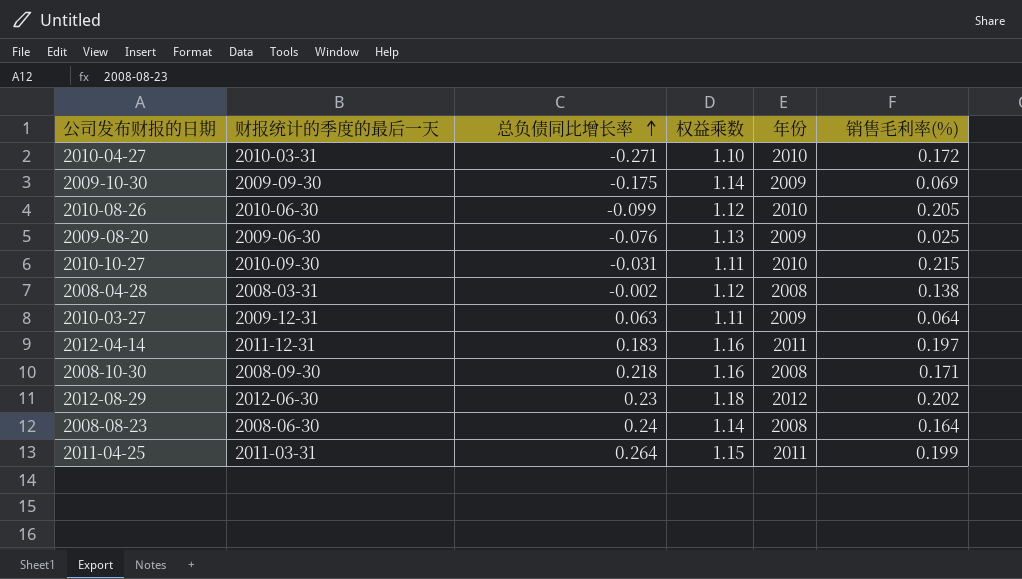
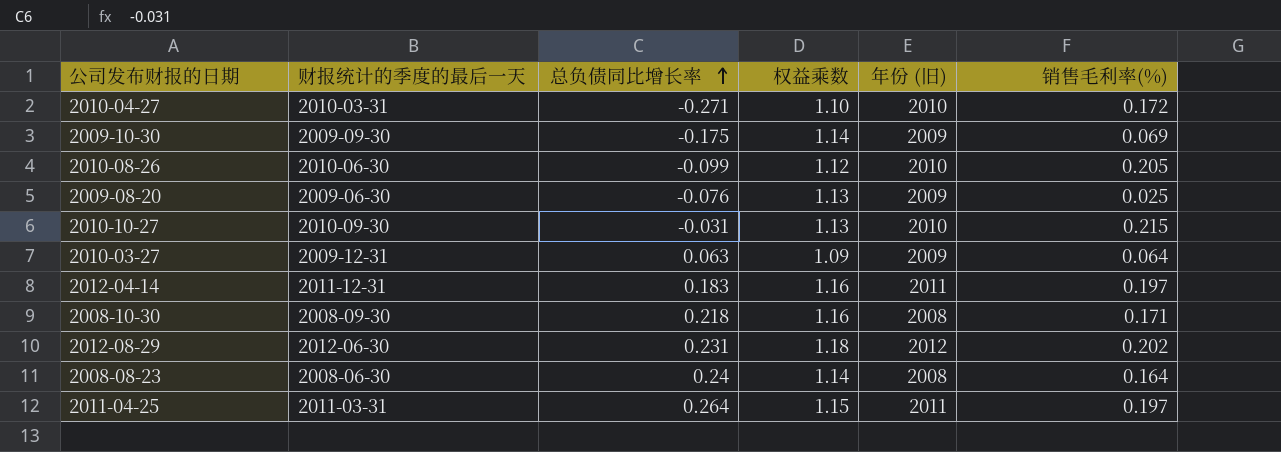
column name: 年份 -> 年份 (旧)
row 2008-04-28: 2008-03-31 | -0.002 | 1.12 | 2008 | 0.138 -> none
2010-10-27 | 权益乘数: 1.11 -> 1.13
2010-03-27 | 权益乘数: 1.11 -> 1.09
2012-08-29 | 总负债同比增长率: 0.23 -> 0.231
2011-04-25 | 销售毛利率(%): 0.199 -> 0.197

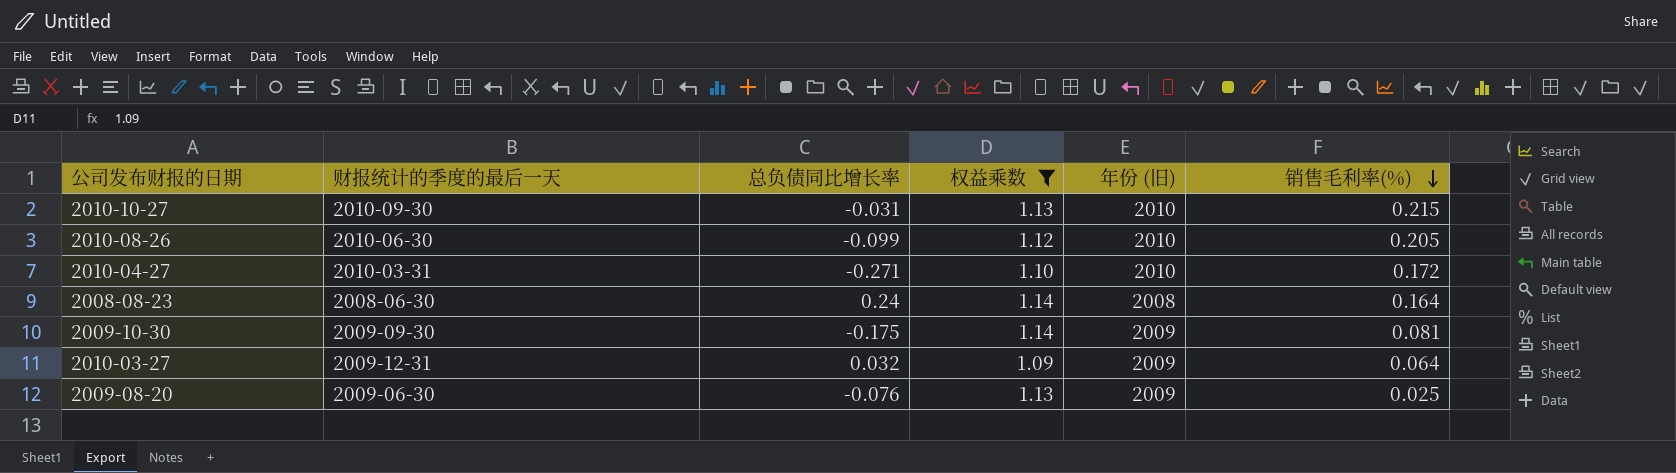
filter: none -> 权益乘数 <= 1.14
row order: 总负债同比增长率 ascending -> 销售毛利率(%) descending
2009-10-30 | 销售毛利率(%): 0.069 -> 0.081
2010-03-27 | 总负债同比增长率: 0.063 -> 0.032

